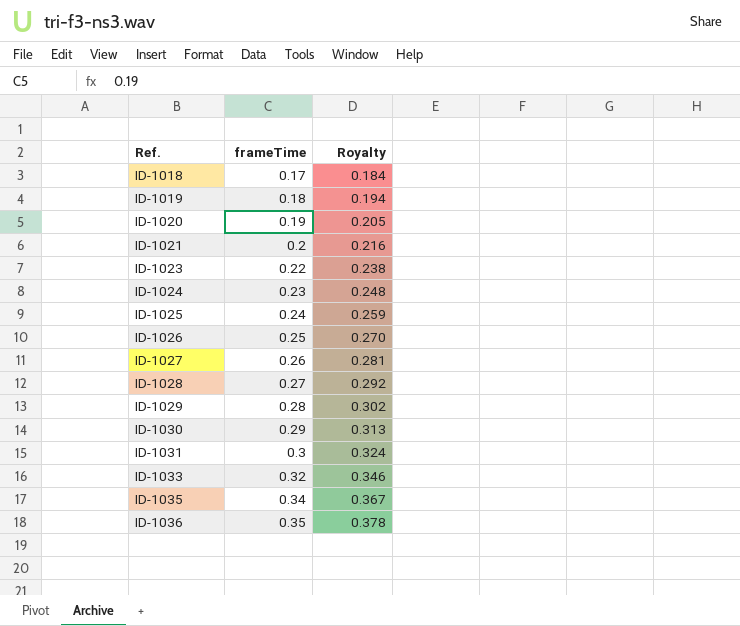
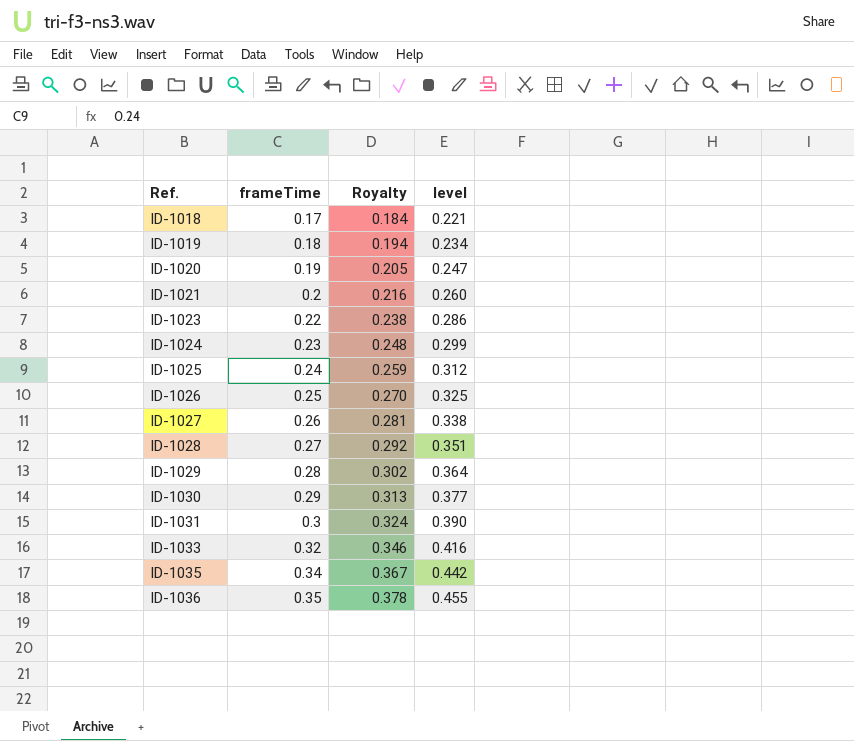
column level | formula: none -> [frameTime] * 1.3

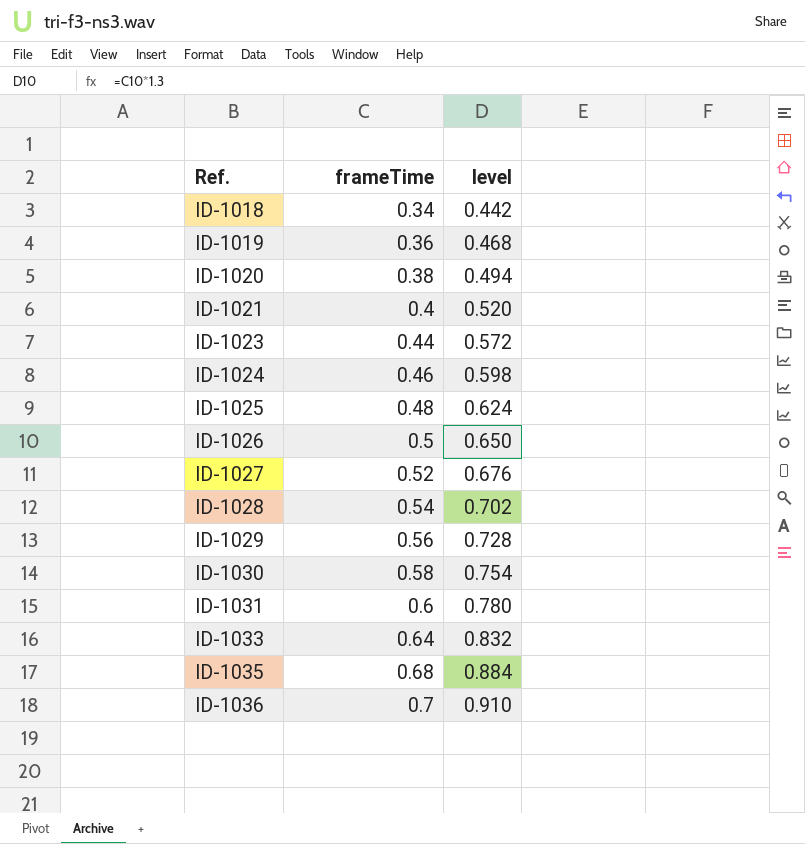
column Royalty | formula: [frameTime] * 1.08 -> none
ID-1018 | frameTime: 0.17 -> 0.34
ID-1018 | level: 0.221 -> 0.442
ID-1019 | frameTime: 0.18 -> 0.36
ID-1019 | level: 0.234 -> 0.468
ID-1020 | frameTime: 0.19 -> 0.38
ID-1020 | level: 0.247 -> 0.494
ID-1021 | frameTime: 0.2 -> 0.4
ID-1021 | level: 0.260 -> 0.520
ID-1023 | frameTime: 0.22 -> 0.44
ID-1023 | level: 0.286 -> 0.572
ID-1024 | frameTime: 0.23 -> 0.46
ID-1024 | level: 0.299 -> 0.598
ID-1025 | frameTime: 0.24 -> 0.48
ID-1025 | level: 0.312 -> 0.624
ID-1026 | frameTime: 0.25 -> 0.5
ID-1026 | level: 0.325 -> 0.650
ID-1027 | frameTime: 0.26 -> 0.52
ID-1027 | level: 0.338 -> 0.676
ID-1028 | frameTime: 0.27 -> 0.54
ID-1028 | level: 0.351 -> 0.702
ID-1029 | frameTime: 0.28 -> 0.56
ID-1029 | level: 0.364 -> 0.728
ID-1030 | frameTime: 0.29 -> 0.58
ID-1030 | level: 0.377 -> 0.754
ID-1031 | frameTime: 0.3 -> 0.6
ID-1031 | level: 0.390 -> 0.780
ID-1033 | frameTime: 0.32 -> 0.64
ID-1033 | level: 0.416 -> 0.832
ID-1035 | frameTime: 0.34 -> 0.68
ID-1035 | level: 0.442 -> 0.884
ID-1036 | frameTime: 0.35 -> 0.7
ID-1036 | level: 0.455 -> 0.910

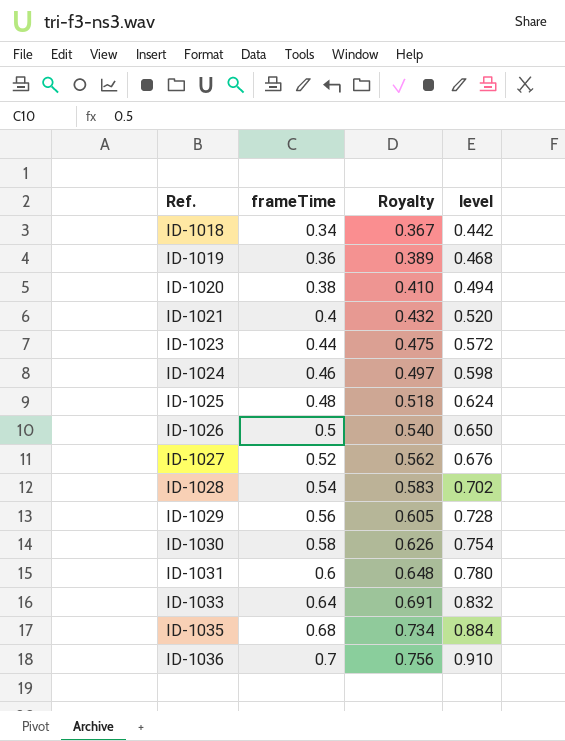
column Royalty | formula: none -> [frameTime] * 1.08

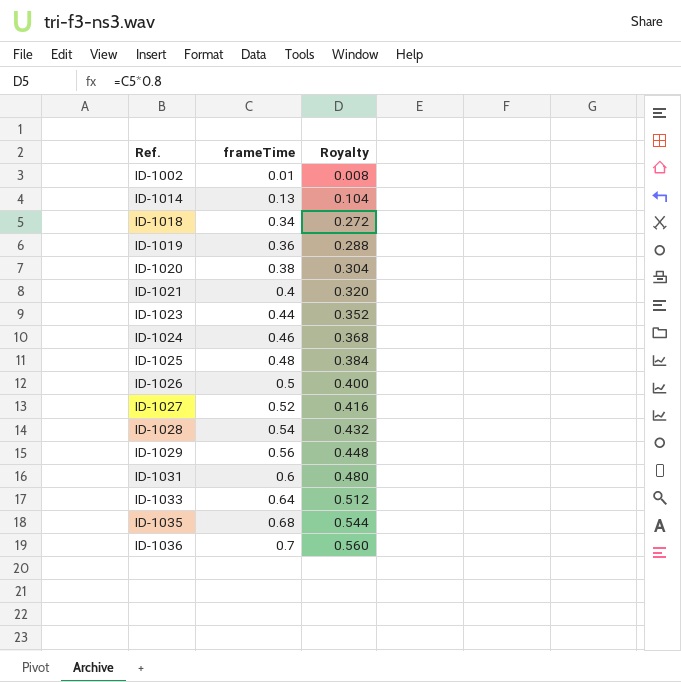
column level | formula: [frameTime] * 1.3 -> none
column Royalty | formula: [frameTime] * 1.08 -> [frameTime] * 0.8
row ID-1030: 0.58 | 0.626 | 0.754 -> none
row ID-1002: none -> 0.01 | 0.008
row ID-1014: none -> 0.13 | 0.104

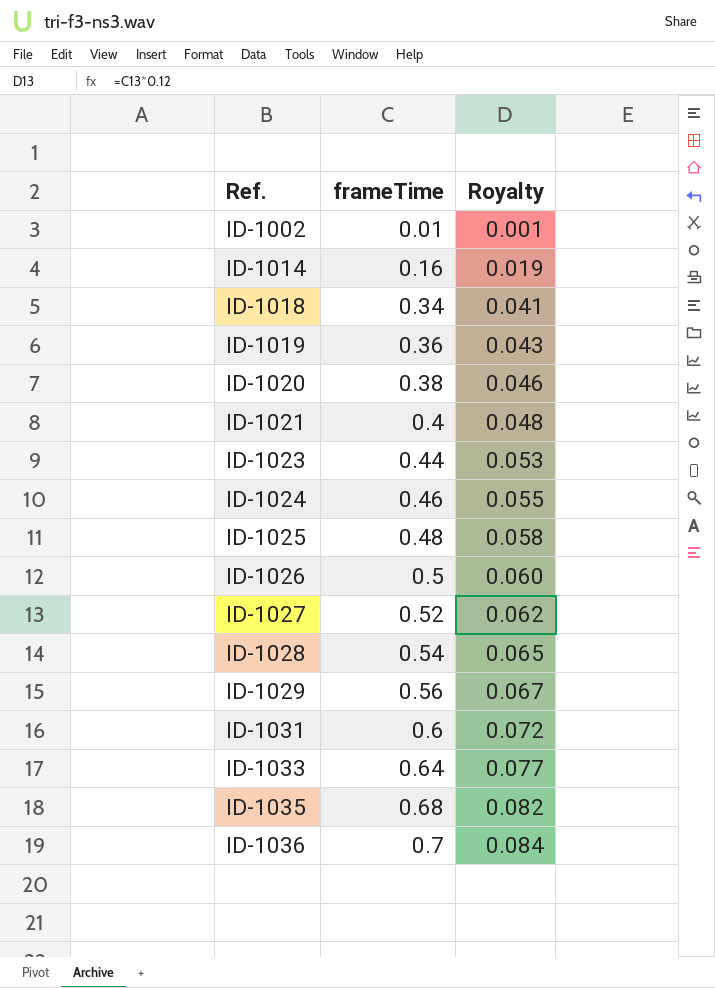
column Royalty | formula: [frameTime] * 0.8 -> [frameTime] * 0.12
ID-1014 | frameTime: 0.13 -> 0.16

